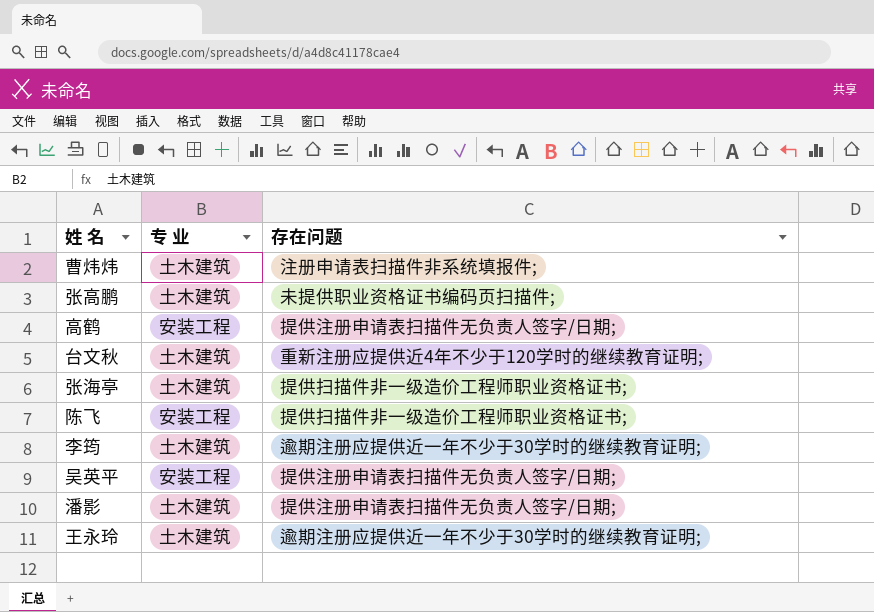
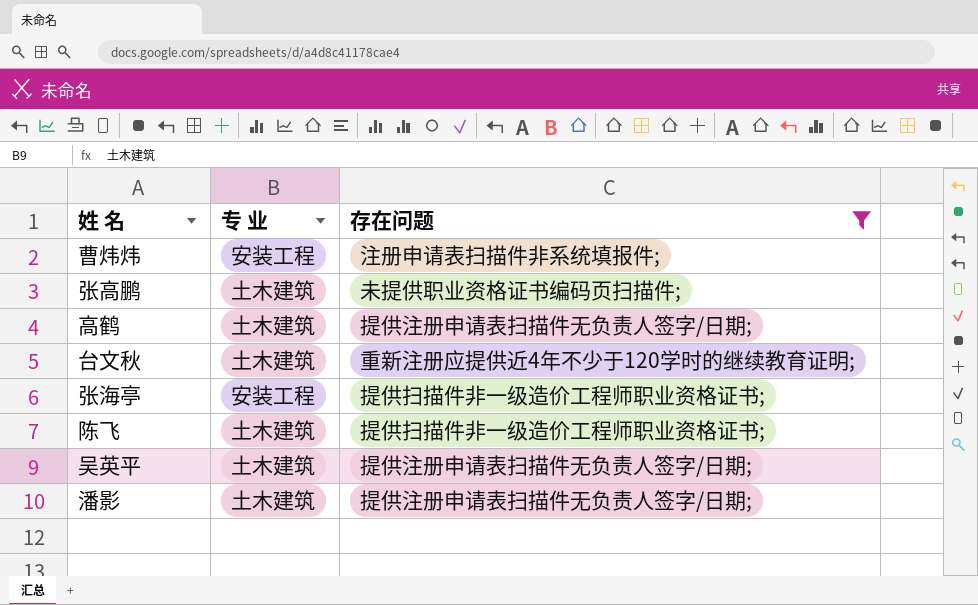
filter: none -> 存在问题 != 逾期注册应提供近一年不少于30学时的继续教育证明;
曹炜炜 | 专 业: 土木建筑 -> 安装工程
高鹤 | 专 业: 安装工程 -> 土木建筑
张海亭 | 专 业: 土木建筑 -> 安装工程
陈飞 | 专 业: 安装工程 -> 土木建筑
吴英平 | 专 业: 安装工程 -> 土木建筑

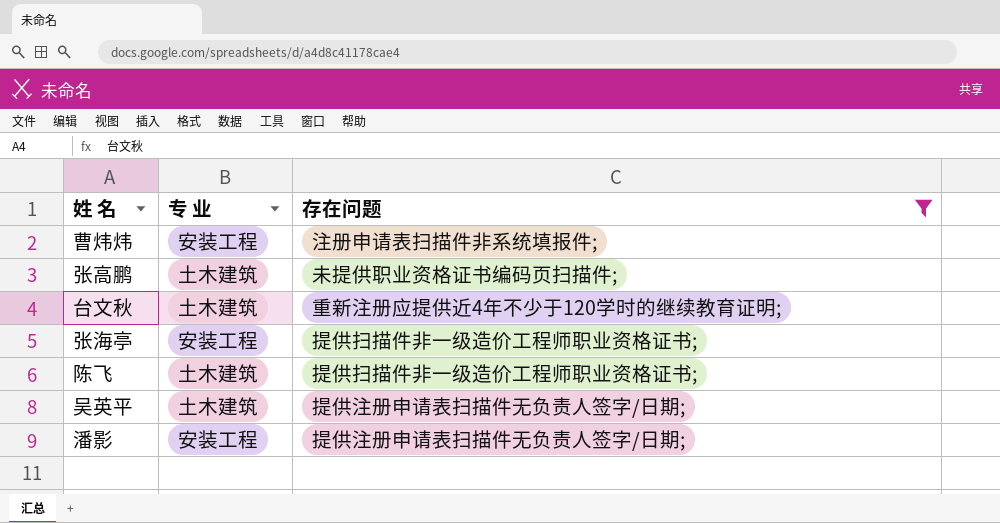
row 高鹤: 土木建筑 | 提供注册申请表扫描件无负责人签字/日期; -> none
潘影 | 专 业: 土木建筑 -> 安装工程

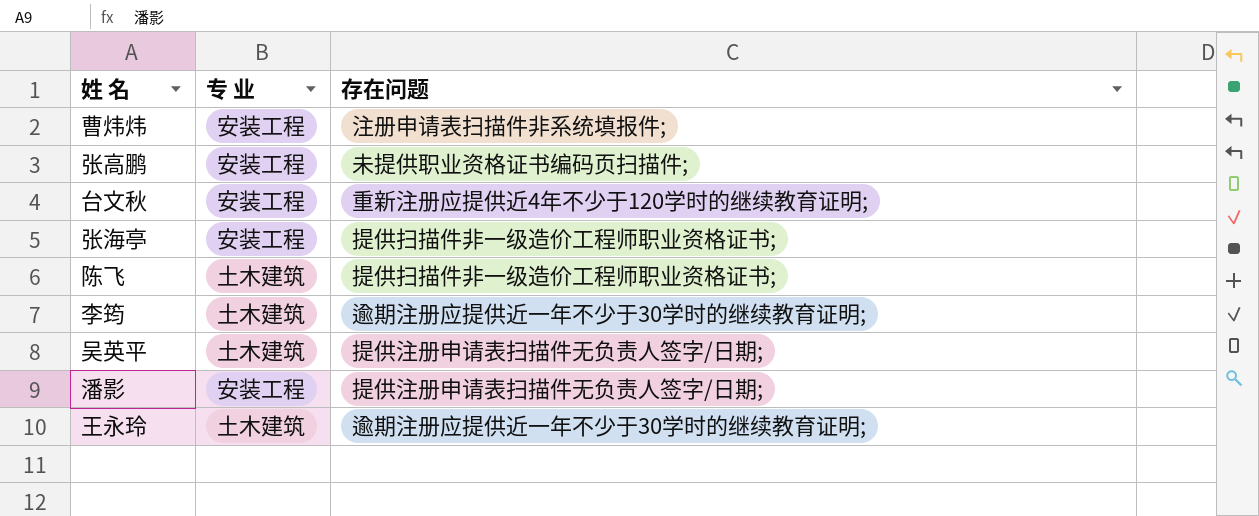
filter: 存在问题 != 逾期注册应提供近一年不少于30学时的继续教育证明; -> none
张高鹏 | 专 业: 土木建筑 -> 安装工程
台文秋 | 专 业: 土木建筑 -> 安装工程

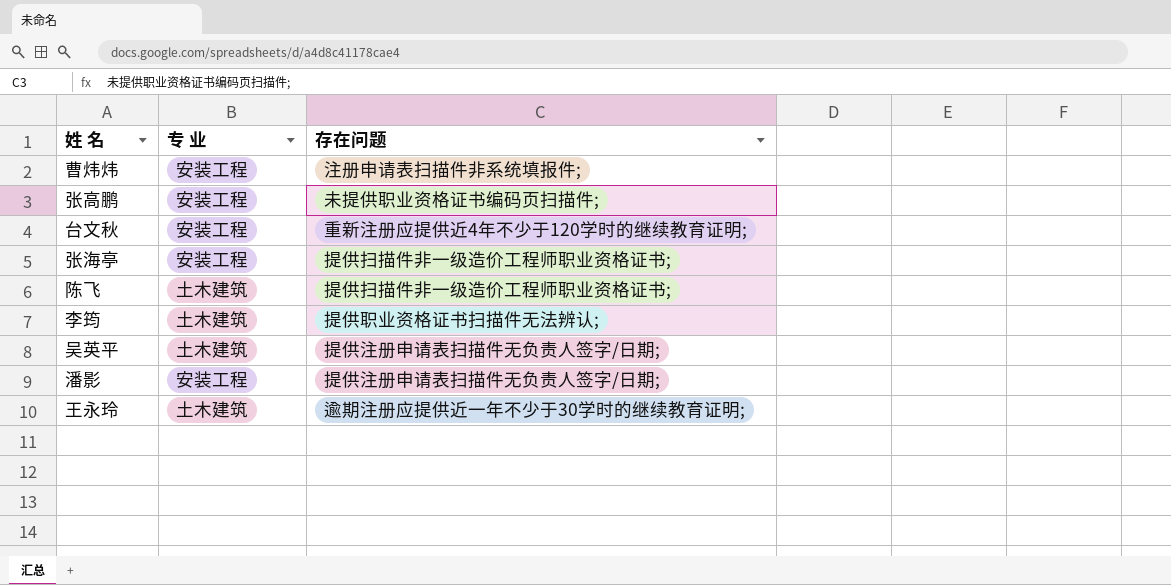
李筠 | 存在问题: 逾期注册应提供近一年不少于30学时的继续教育证明; -> 提供职业资格证书扫描件无法辨认;

